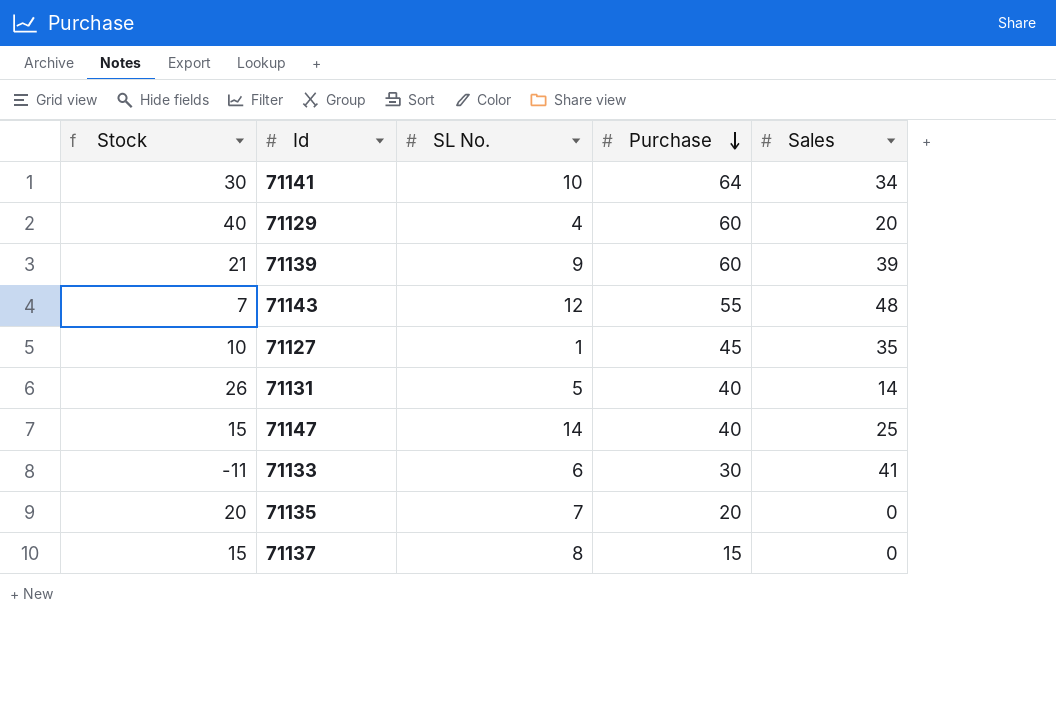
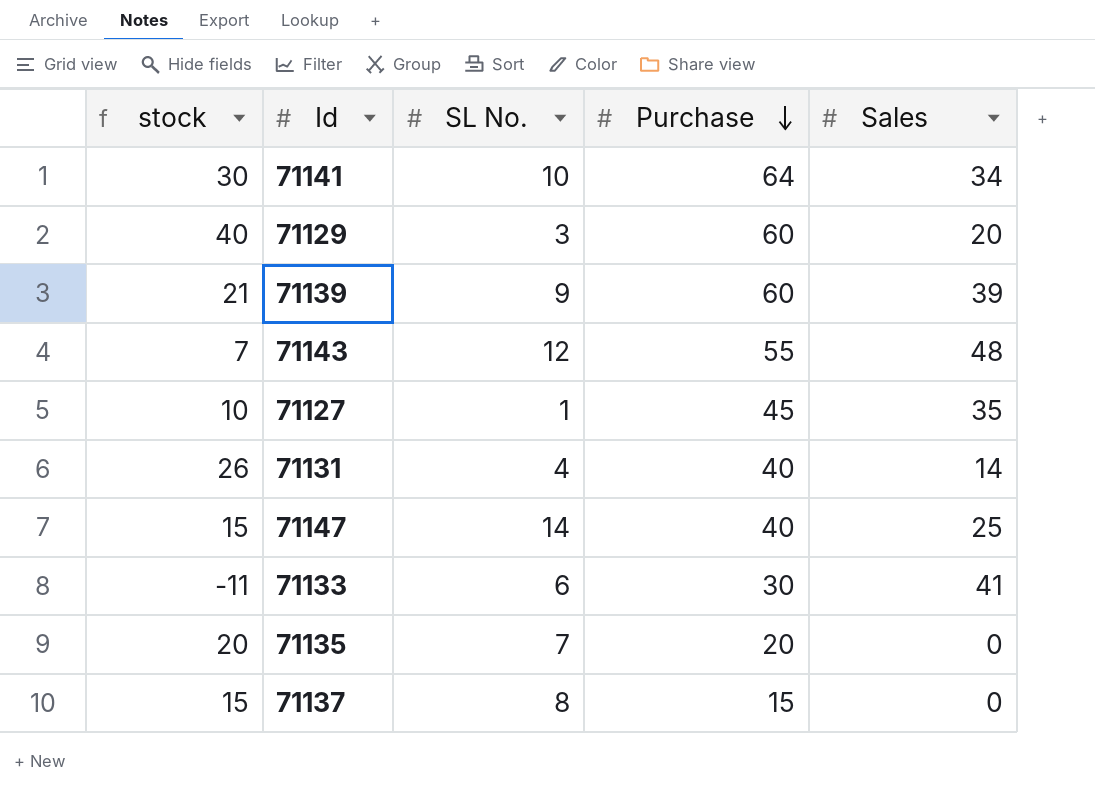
column name: Stock -> stock
71129 | SL No.: 4 -> 3
71131 | SL No.: 5 -> 4

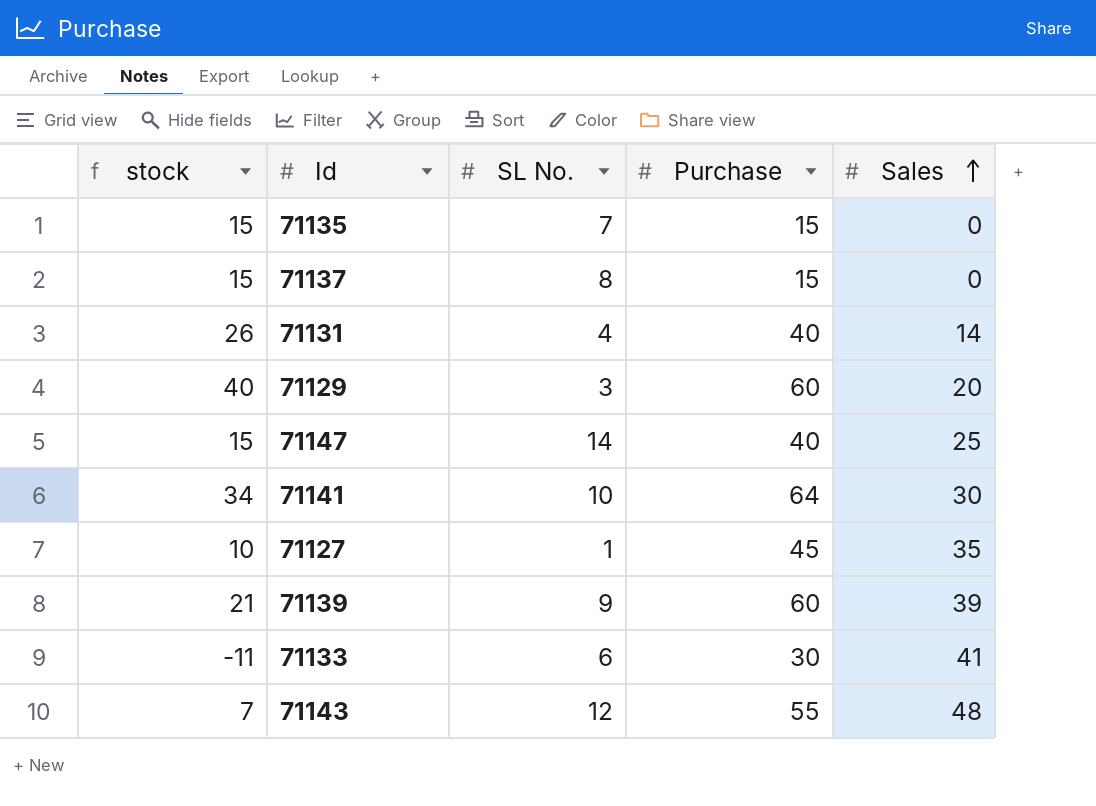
row order: Purchase descending -> Sales ascending
71135 | stock: 20 -> 15
71135 | Purchase: 20 -> 15
71141 | stock: 30 -> 34
71141 | Sales: 34 -> 30

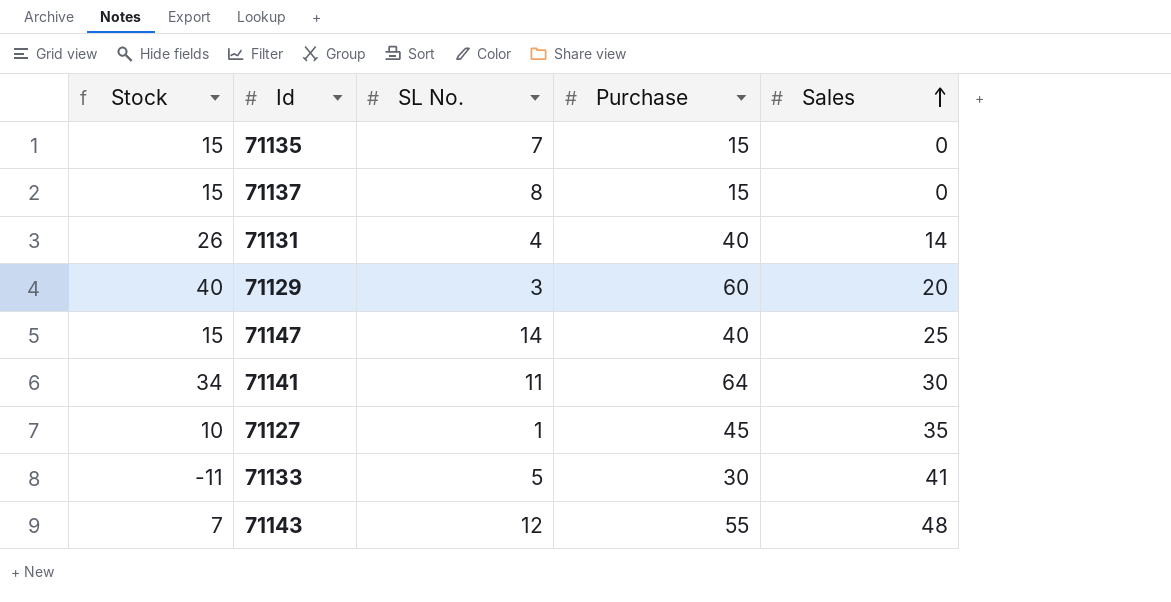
column name: stock -> Stock
row 71139: 21 | 9 | 60 | 39 -> none
71141 | SL No.: 10 -> 11
71133 | SL No.: 6 -> 5

